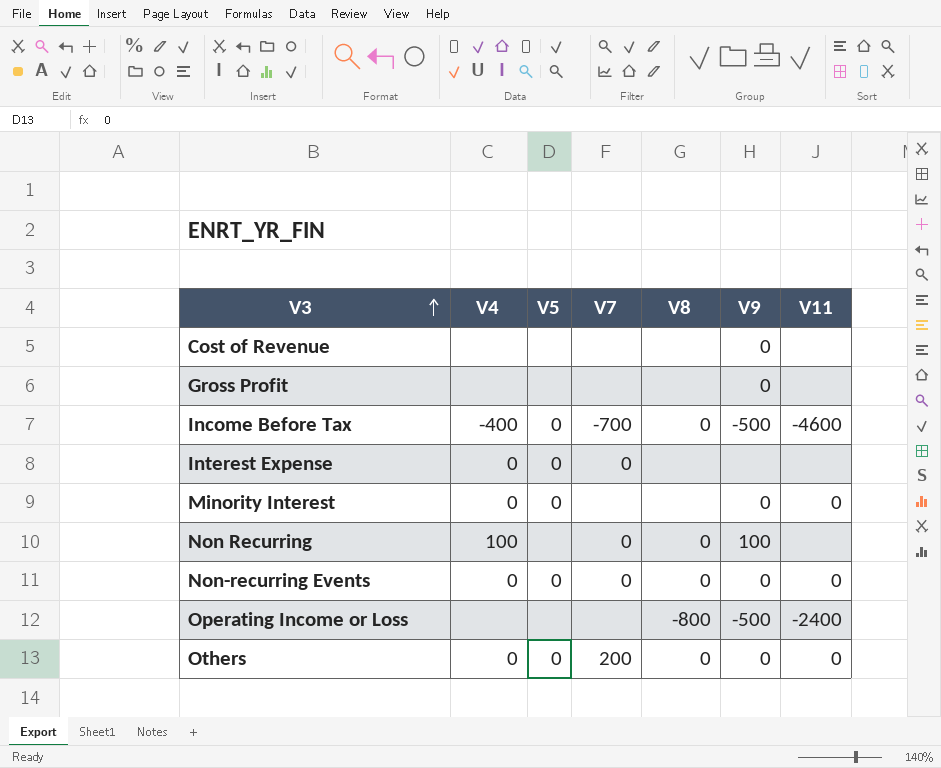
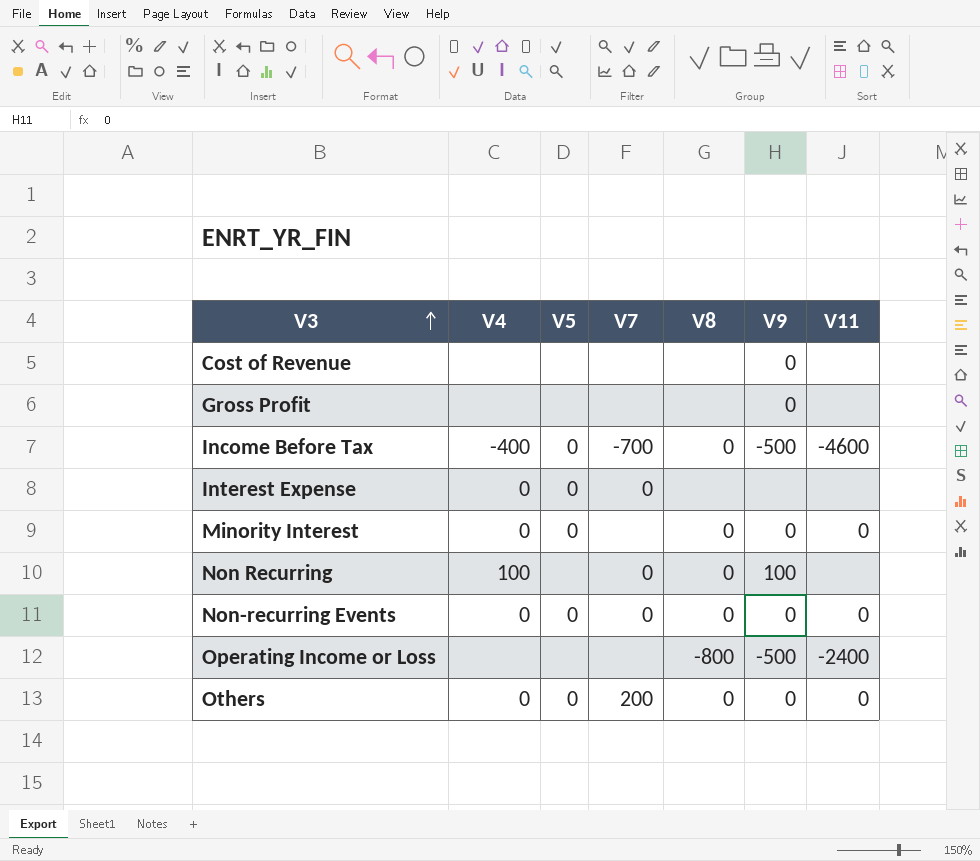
Minority Interest | V8: none -> 0

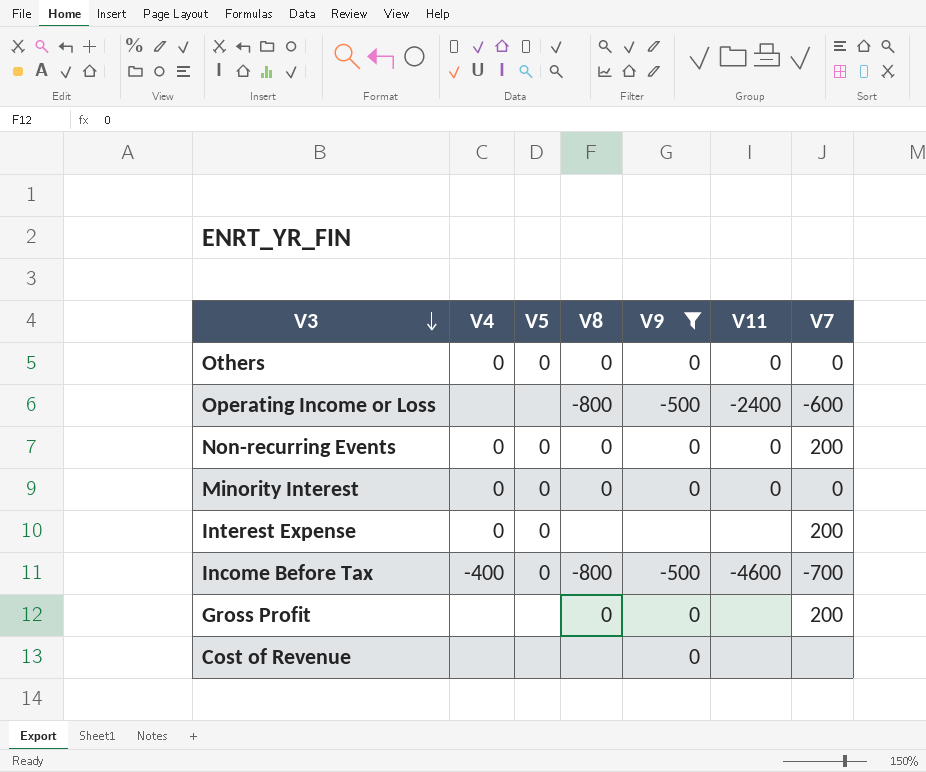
filter: none -> V9 != 100
row order: V3 ascending -> V3 descending
column V7 | position: 4 -> 7
Others | V7: 200 -> 0
Operating Income or Loss | V7: none -> -600
Non-recurring Events | V7: 0 -> 200
Minority Interest | V7: none -> 0
Interest Expense | V7: 0 -> 200
Income Before Tax | V8: 0 -> -800
Gross Profit | V8: none -> 0
Gross Profit | V7: none -> 200

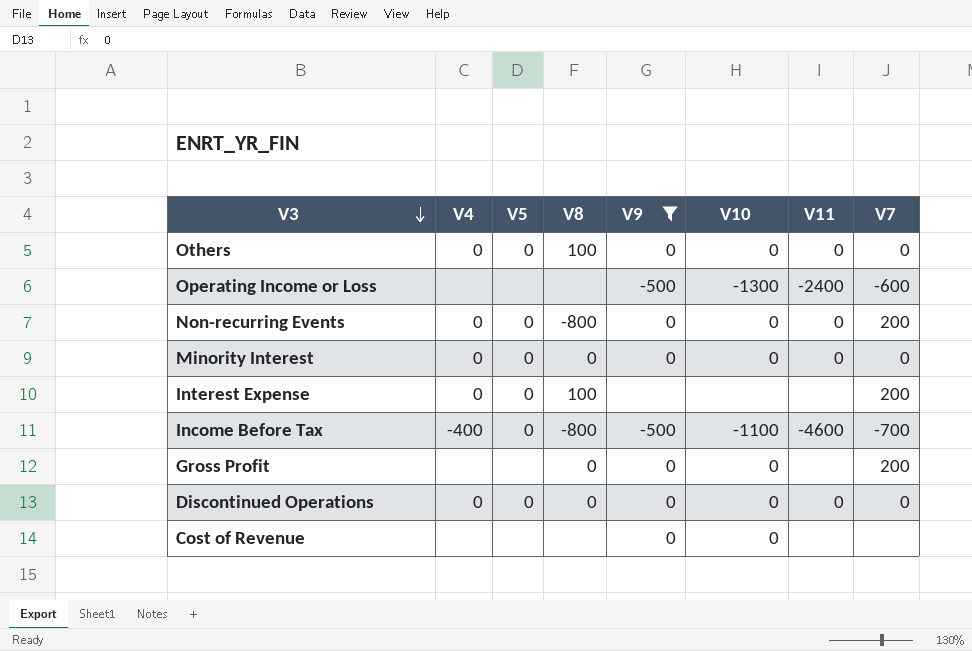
column V10 | position: none -> 6
Others | V8: 0 -> 100
Operating Income or Loss | V8: -800 -> none
Non-recurring Events | V8: 0 -> -800
Interest Expense | V8: none -> 100
row Discontinued Operations: none -> 0 | 0 | 0 | 0 | 0 | 0 | 0

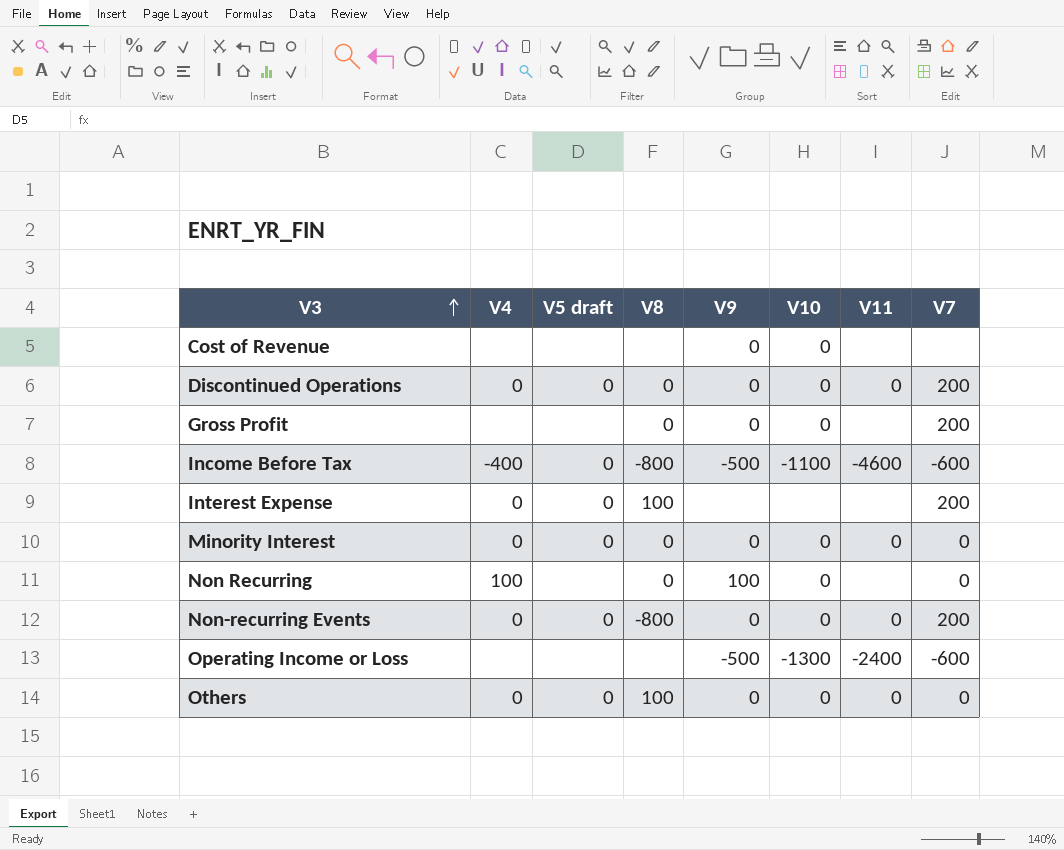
filter: V9 != 100 -> none
row order: V3 descending -> V3 ascending
column name: V5 -> V5 draft
Discontinued Operations | V7: 0 -> 200
Income Before Tax | V7: -700 -> -600

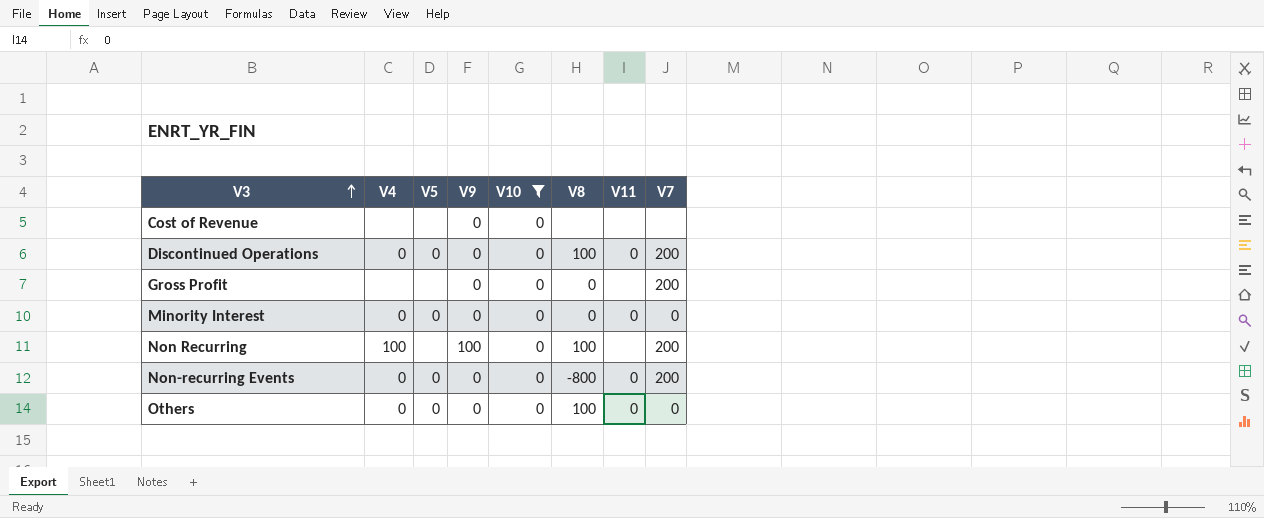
filter: none -> V10 = 0
column name: V5 draft -> V5
column V8 | position: 4 -> 6
Discontinued Operations | V8: 0 -> 100
Non Recurring | V8: 0 -> 100
Non Recurring | V7: 0 -> 200

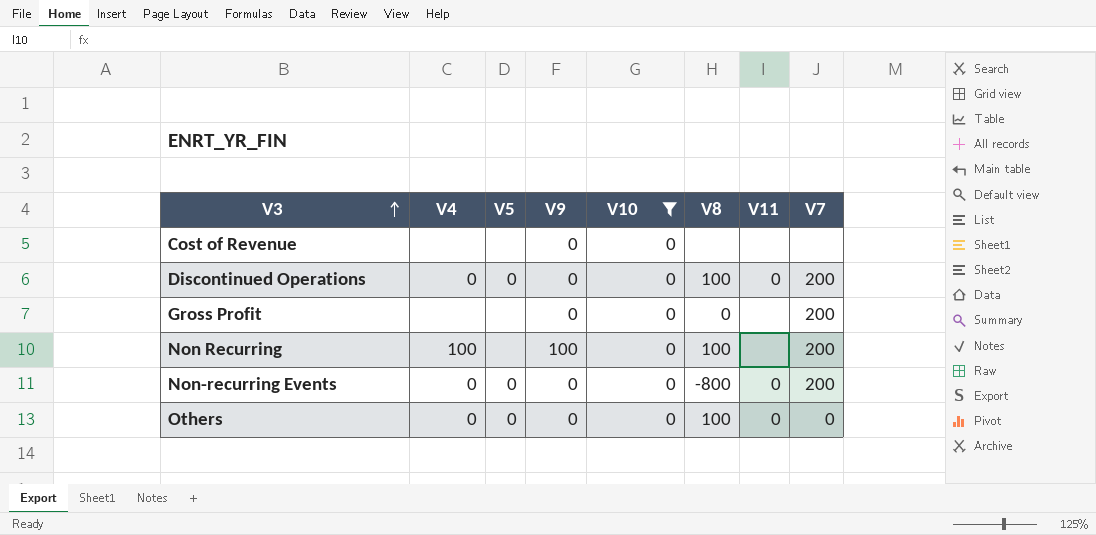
row Minority Interest: 0 | 0 | 0 | 0 | 0 | 0 | 0 -> none

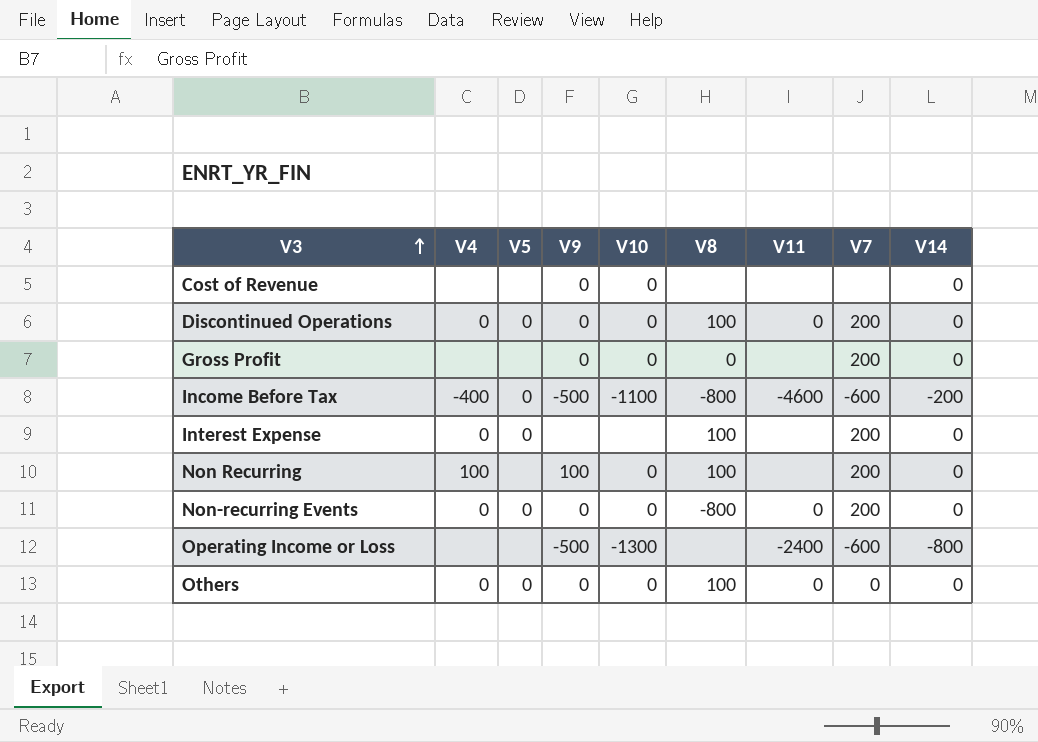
filter: V10 = 0 -> none
column V14 | position: none -> 9

